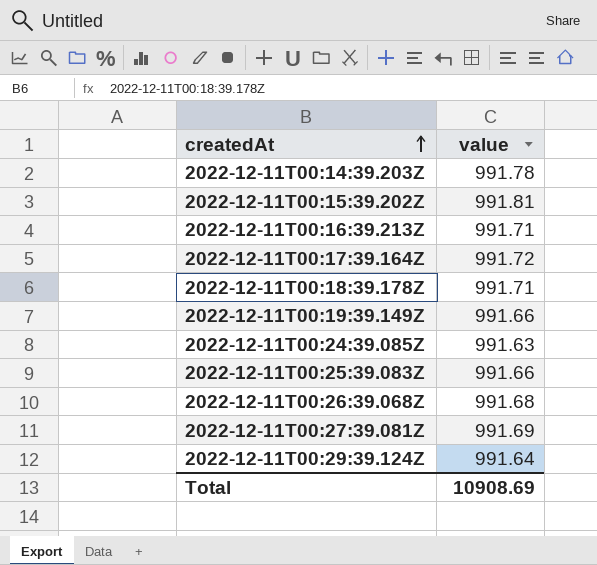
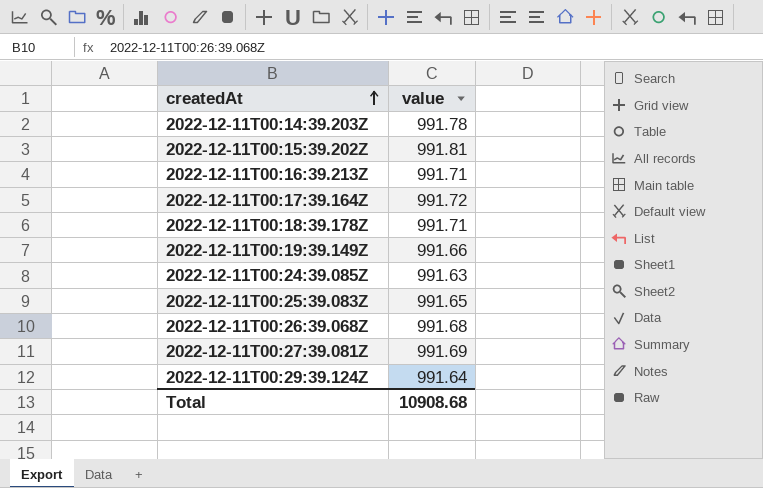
2022-12-11T00:25:39.083Z | value: 991.66 -> 991.65
Total | value: 10908.69 -> 10908.68

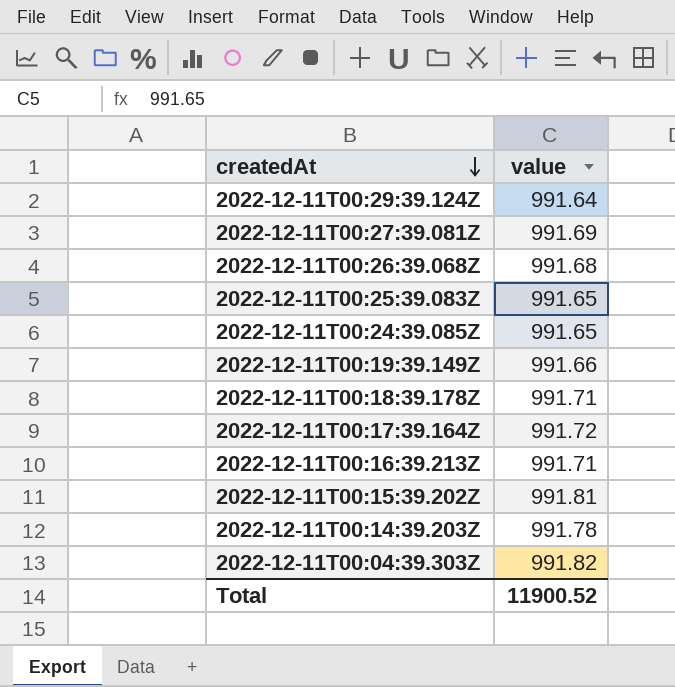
row order: createdAt ascending -> createdAt descending
2022-12-11T00:24:39.085Z | value: 991.63 -> 991.65
row 2022-12-11T00:04:39.303Z: none -> 991.82
Total | value: 10908.68 -> 11900.52

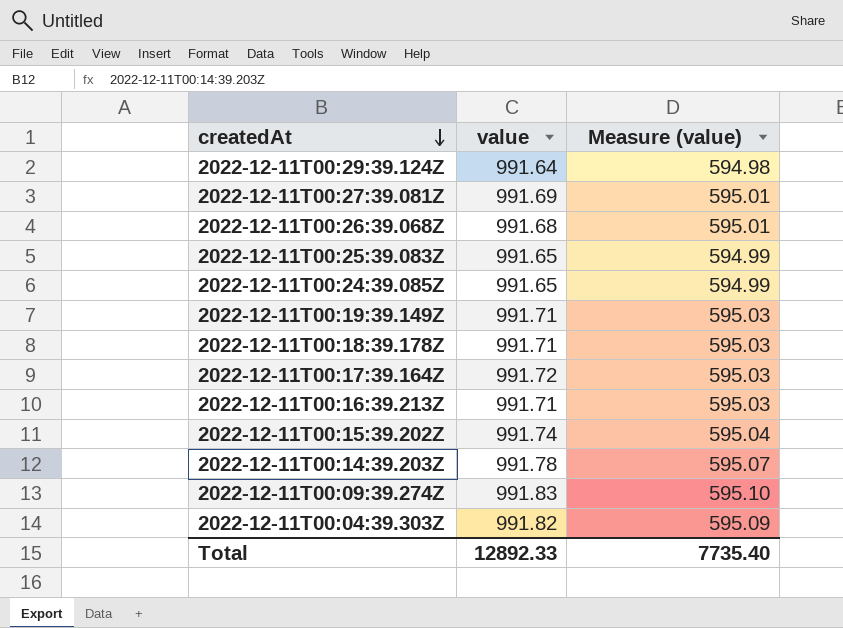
column Measure (value) | formula: none -> [value] * 0.6
2022-12-11T00:19:39.149Z | value: 991.66 -> 991.71
2022-12-11T00:15:39.202Z | value: 991.81 -> 991.74
row 2022-12-11T00:09:39.274Z: none -> 991.83 | 595.10
Total | value: 11900.52 -> 12892.33

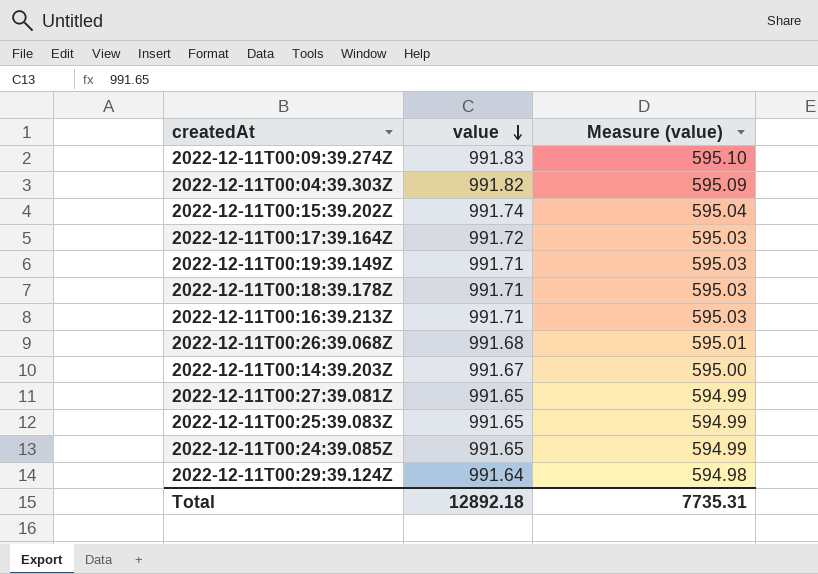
row order: createdAt descending -> value descending
2022-12-11T00:14:39.203Z | value: 991.78 -> 991.67
2022-12-11T00:14:39.203Z | Measure (value): 595.07 -> 595.00
2022-12-11T00:27:39.081Z | value: 991.69 -> 991.65
2022-12-11T00:27:39.081Z | Measure (value): 595.01 -> 594.99
Total | value: 12892.33 -> 12892.18
Total | Measure (value): 7735.40 -> 7735.31

